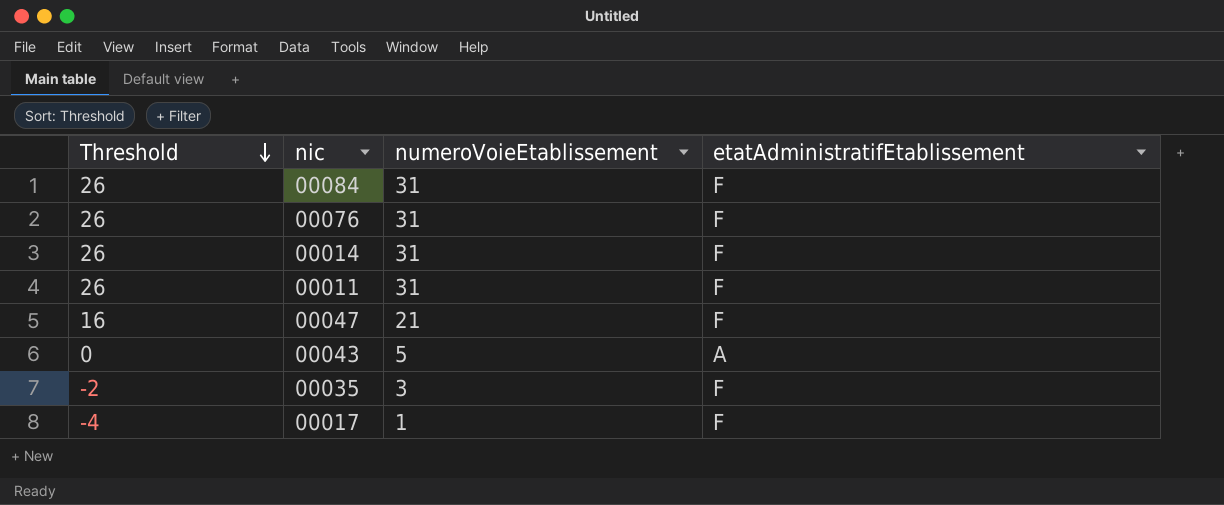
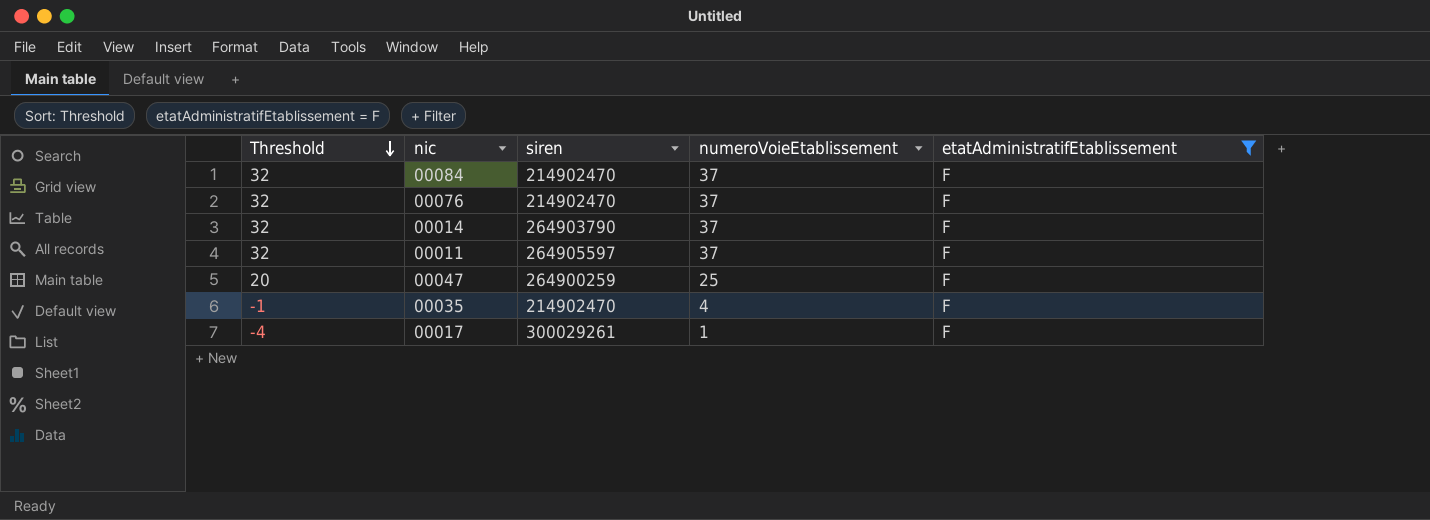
filter: none -> etatAdministratifEtablissement = F
column siren | position: none -> 3
00084 | Threshold: 26 -> 32
00084 | numeroVoieEtablissement: 31 -> 37
00076 | Threshold: 26 -> 32
00076 | numeroVoieEtablissement: 31 -> 37
00014 | Threshold: 26 -> 32
00014 | numeroVoieEtablissement: 31 -> 37
00011 | Threshold: 26 -> 32
00011 | numeroVoieEtablissement: 31 -> 37
00047 | Threshold: 16 -> 20
00047 | numeroVoieEtablissement: 21 -> 25
00035 | Threshold: -2 -> -1
00035 | numeroVoieEtablissement: 3 -> 4

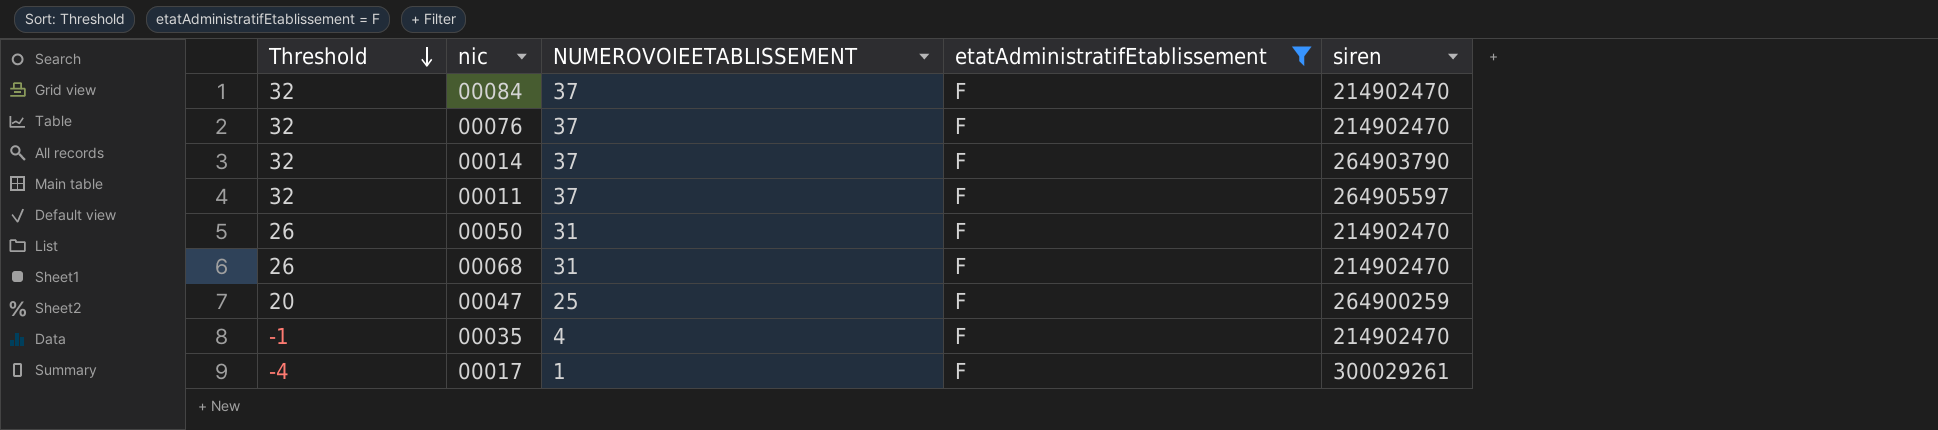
column name: numeroVoieEtablissement -> NUMEROVOIEETABLISSEMENT
column siren | position: 3 -> 5
row 00050: none -> 26 | 31 | F | 214902470
row 00068: none -> 26 | 31 | F | 214902470

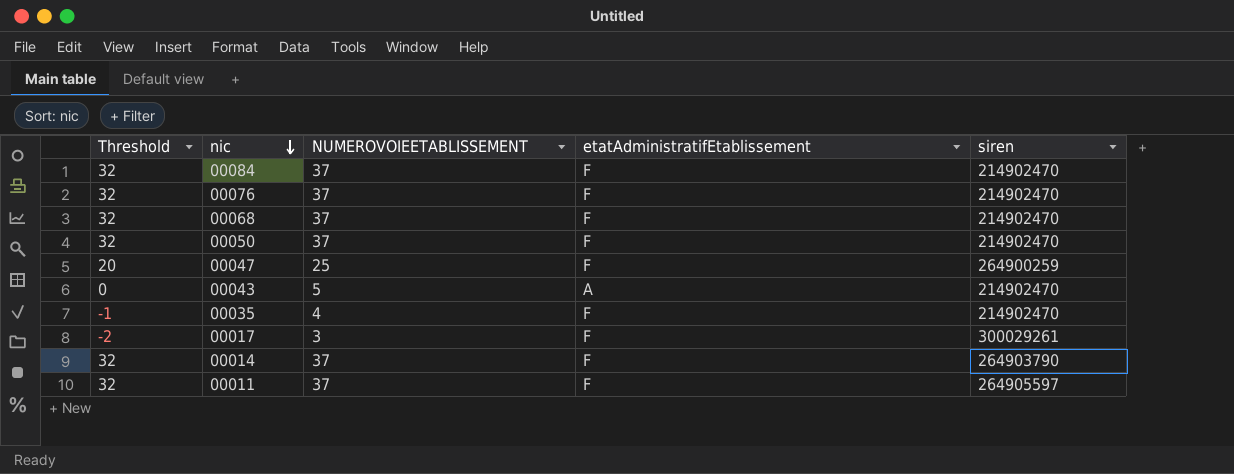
filter: etatAdministratifEtablissement = F -> none
row order: Threshold descending -> nic descending
00068 | Threshold: 26 -> 32
00068 | NUMEROVOIEETABLISSEMENT: 31 -> 37
00050 | Threshold: 26 -> 32
00050 | NUMEROVOIEETABLISSEMENT: 31 -> 37
00017 | Threshold: -4 -> -2
00017 | NUMEROVOIEETABLISSEMENT: 1 -> 3

